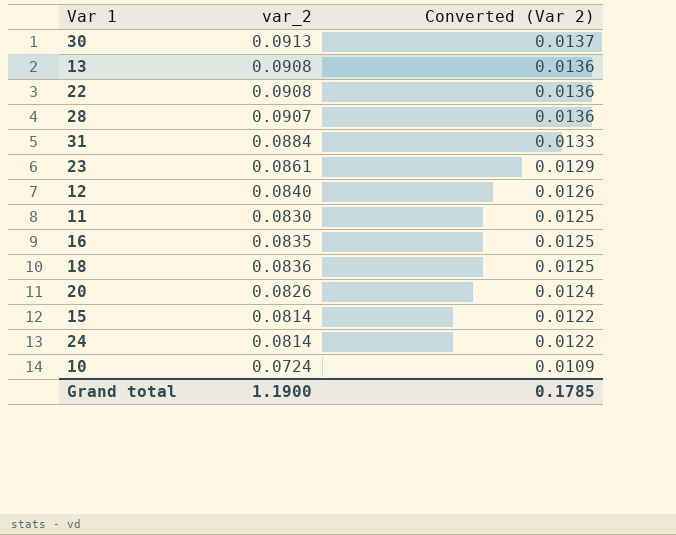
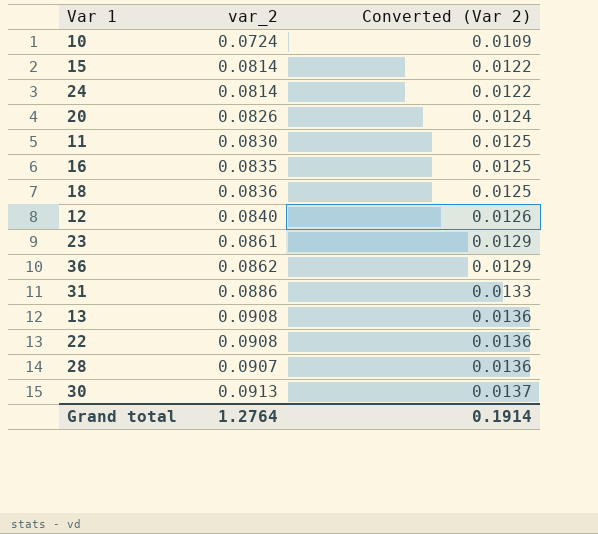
row order: Converted (Var 2) descending -> Converted (Var 2) ascending
row 36: none -> 0.0862 | 0.0129
31 | var_2: 0.0884 -> 0.0886
Grand total | var_2: 1.1900 -> 1.2764
Grand total | Converted (Var 2): 0.1785 -> 0.1914

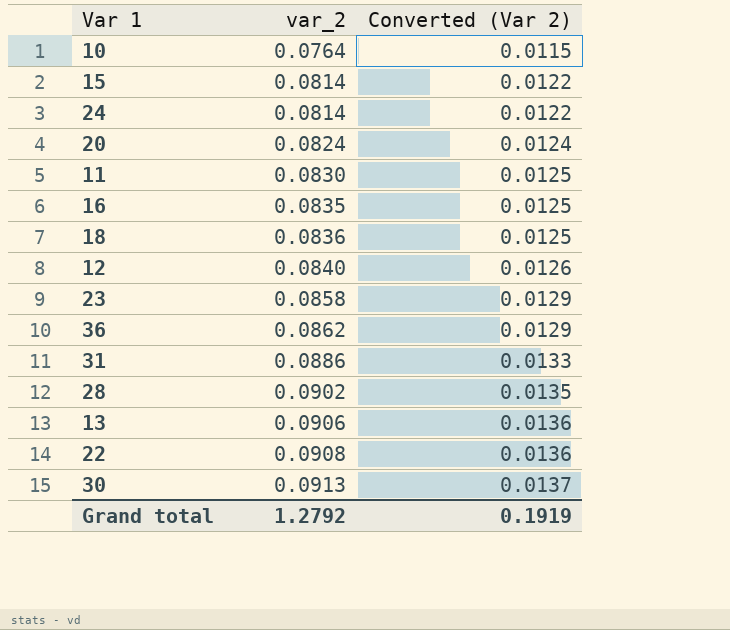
row order: Converted (Var 2) ascending -> var_2 ascending
10 | var_2: 0.0724 -> 0.0764
10 | Converted (Var 2): 0.0109 -> 0.0115
20 | var_2: 0.0826 -> 0.0824
23 | var_2: 0.0861 -> 0.0858
28 | var_2: 0.0907 -> 0.0902
28 | Converted (Var 2): 0.0136 -> 0.0135
13 | var_2: 0.0908 -> 0.0906
Grand total | var_2: 1.2764 -> 1.2792
Grand total | Converted (Var 2): 0.1914 -> 0.1919

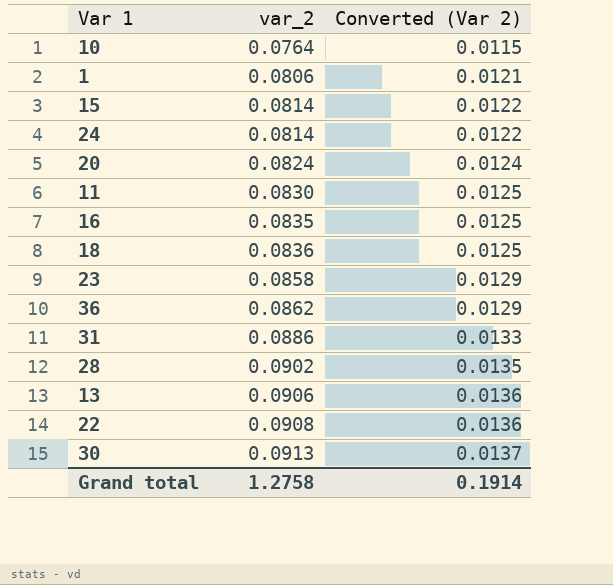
row 12: 0.0840 | 0.0126 -> none
row 1: none -> 0.0806 | 0.0121
Grand total | var_2: 1.2792 -> 1.2758
Grand total | Converted (Var 2): 0.1919 -> 0.1914

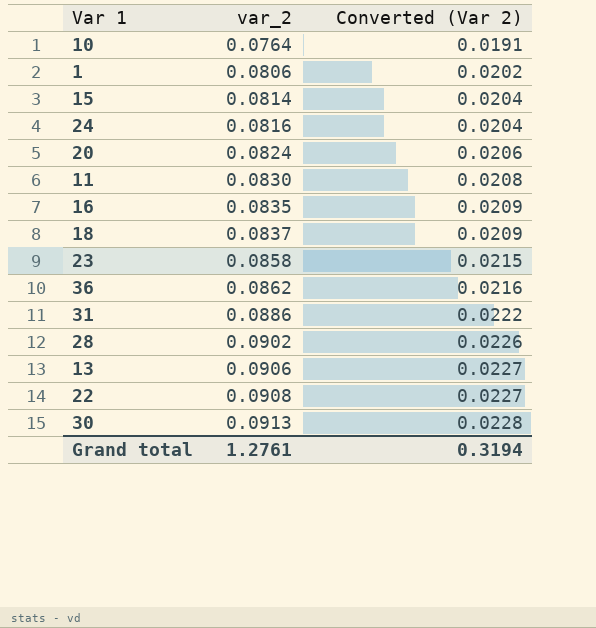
column Converted (Var 2) | formula: [var_2] * 0.15 -> [var_2] * 0.25
24 | var_2: 0.0814 -> 0.0816
18 | var_2: 0.0836 -> 0.0837
Grand total | var_2: 1.2758 -> 1.2761
Grand total | Converted (Var 2): 0.1914 -> 0.3194

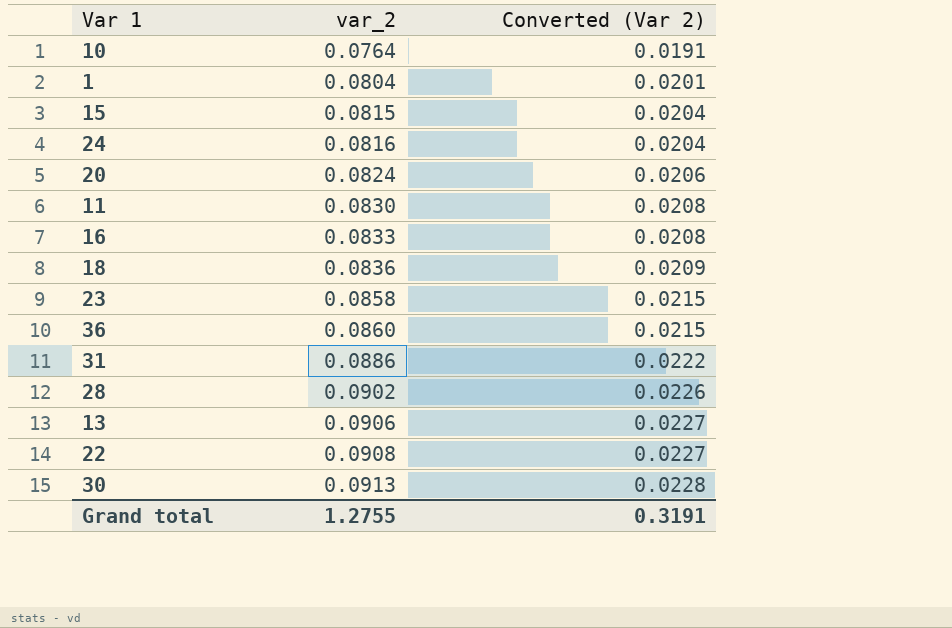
1 | var_2: 0.0806 -> 0.0804
1 | Converted (Var 2): 0.0202 -> 0.0201
15 | var_2: 0.0814 -> 0.0815
16 | var_2: 0.0835 -> 0.0833
16 | Converted (Var 2): 0.0209 -> 0.0208
18 | var_2: 0.0837 -> 0.0836
36 | var_2: 0.0862 -> 0.0860
36 | Converted (Var 2): 0.0216 -> 0.0215
Grand total | var_2: 1.2761 -> 1.2755
Grand total | Converted (Var 2): 0.3194 -> 0.3191

